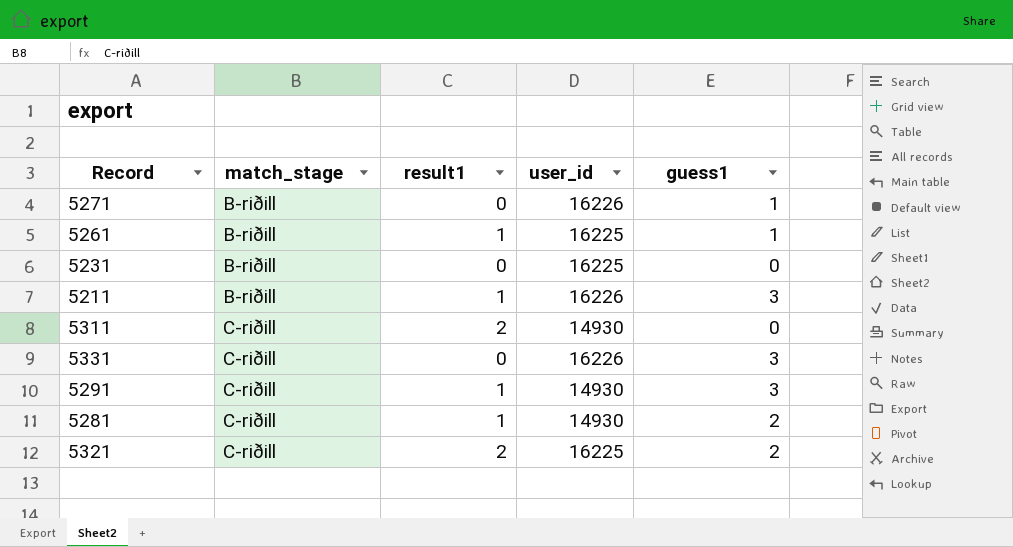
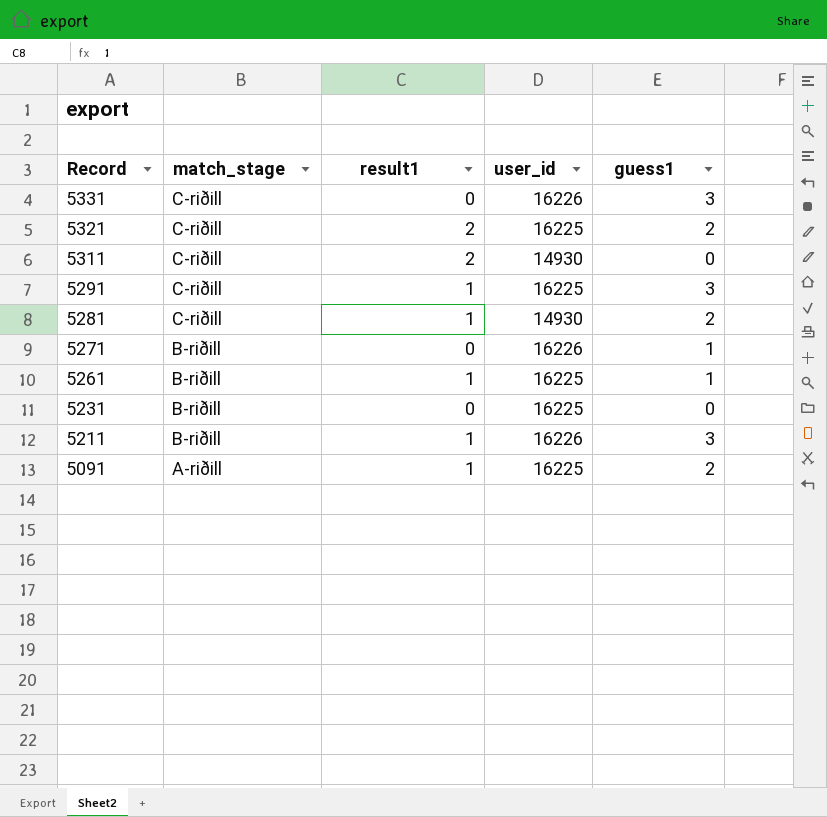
row order: match_stage ascending -> Record descending
5291 | user_id: 14930 -> 16225
row 5091: none -> A-riðill | 1 | 16225 | 2

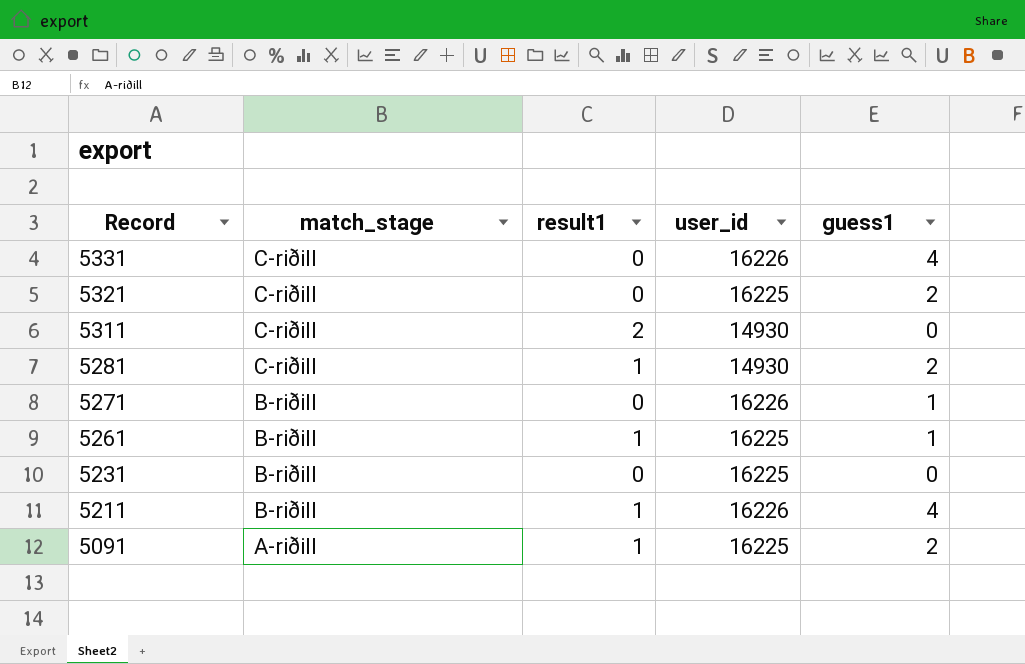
row 5291: C-riðill | 1 | 16225 | 3 -> none
5331 | guess1: 3 -> 4
5321 | result1: 2 -> 0
5211 | guess1: 3 -> 4

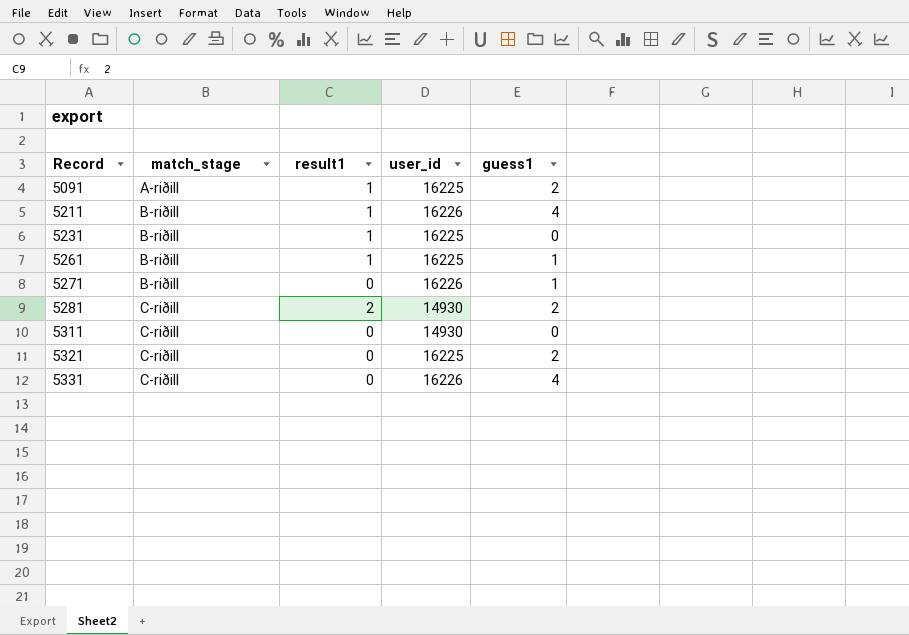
row order: Record descending -> Record ascending
5231 | result1: 0 -> 1
5281 | result1: 1 -> 2
5311 | result1: 2 -> 0

